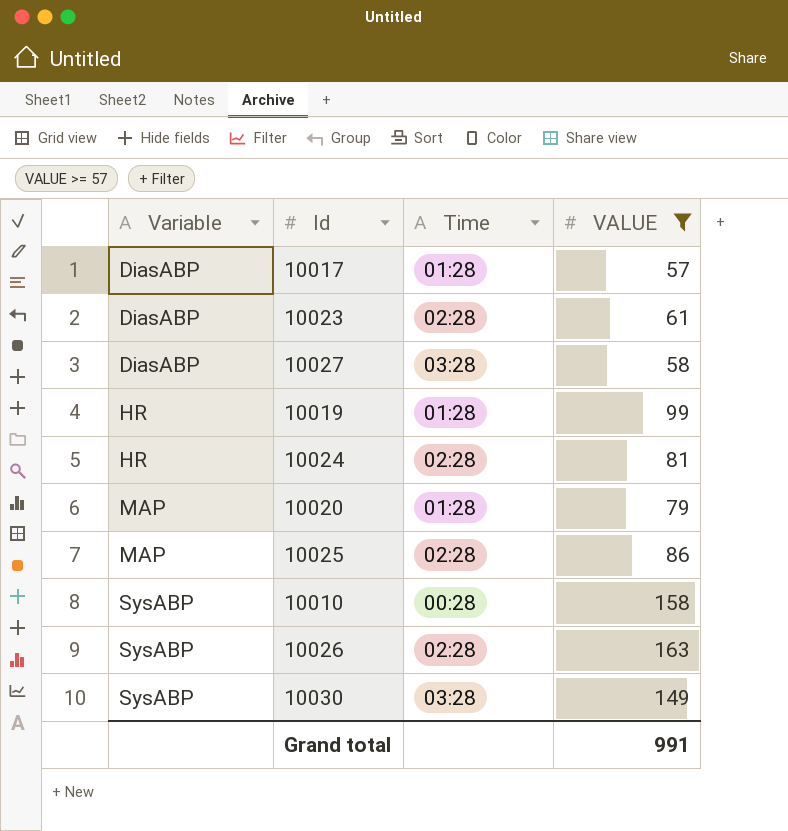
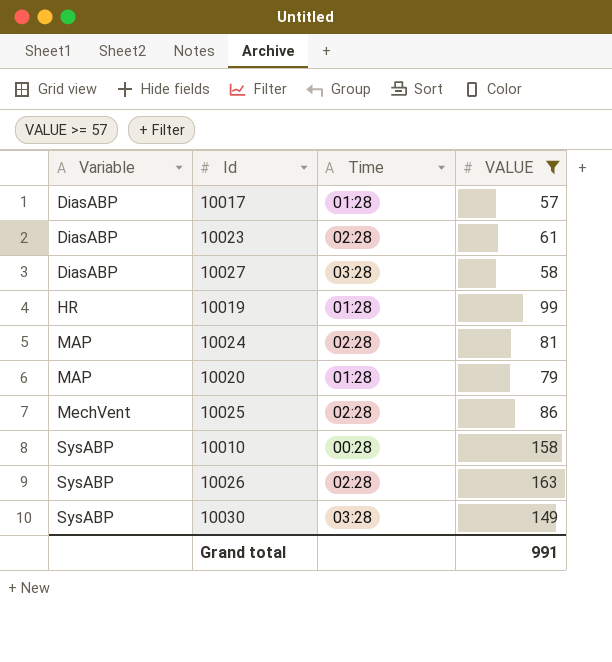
10024 | Variable: HR -> MAP
10025 | Variable: MAP -> MechVent

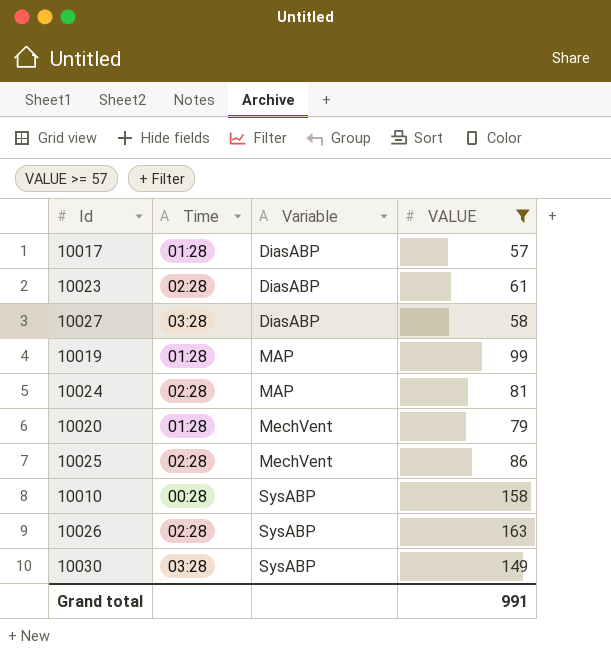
column Variable | position: 1 -> 3
10019 | Variable: HR -> MAP
10020 | Variable: MAP -> MechVent

